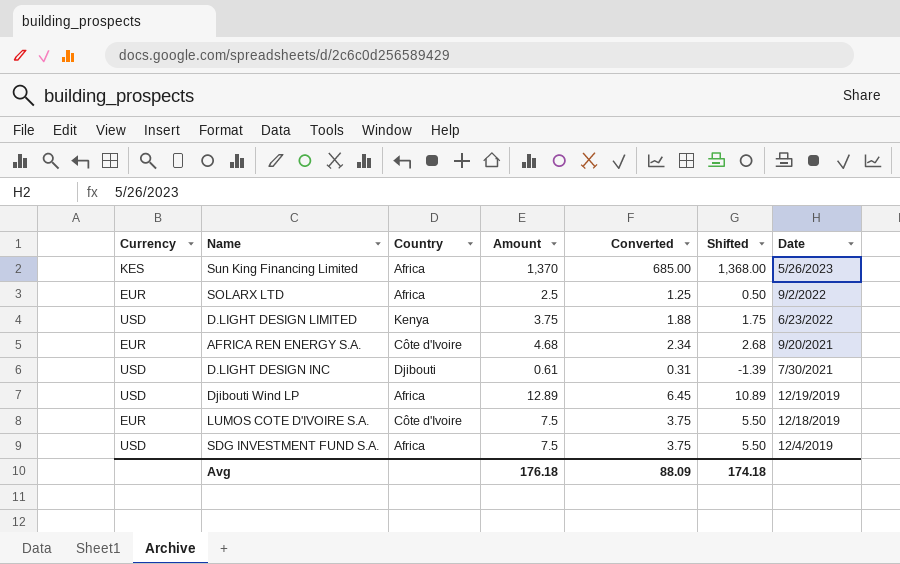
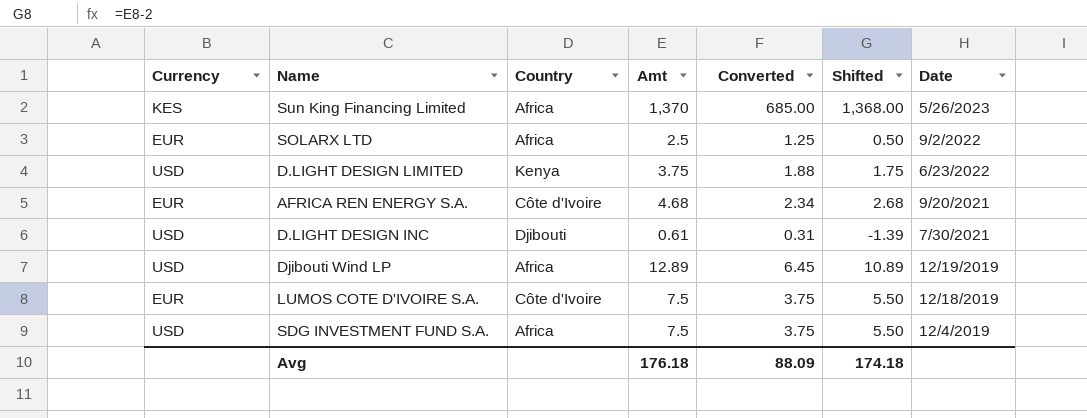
column name: Amount -> Amt

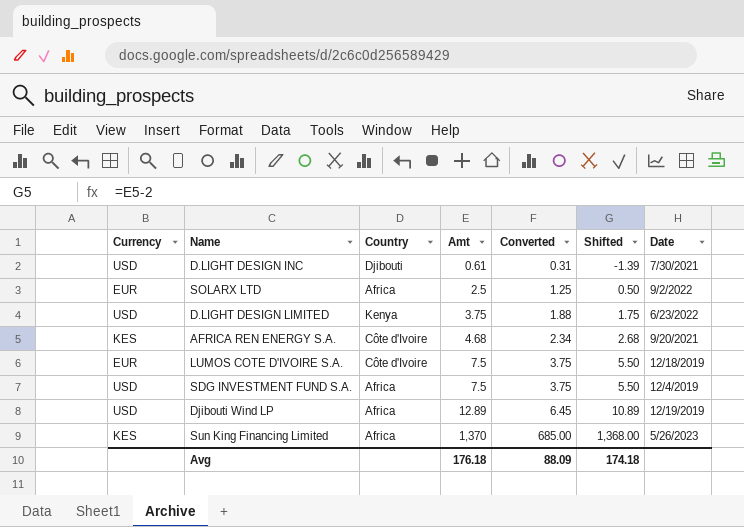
row order: Date descending -> Amt ascending
AFRICA REN ENERGY S.A. | Currency: EUR -> KES

